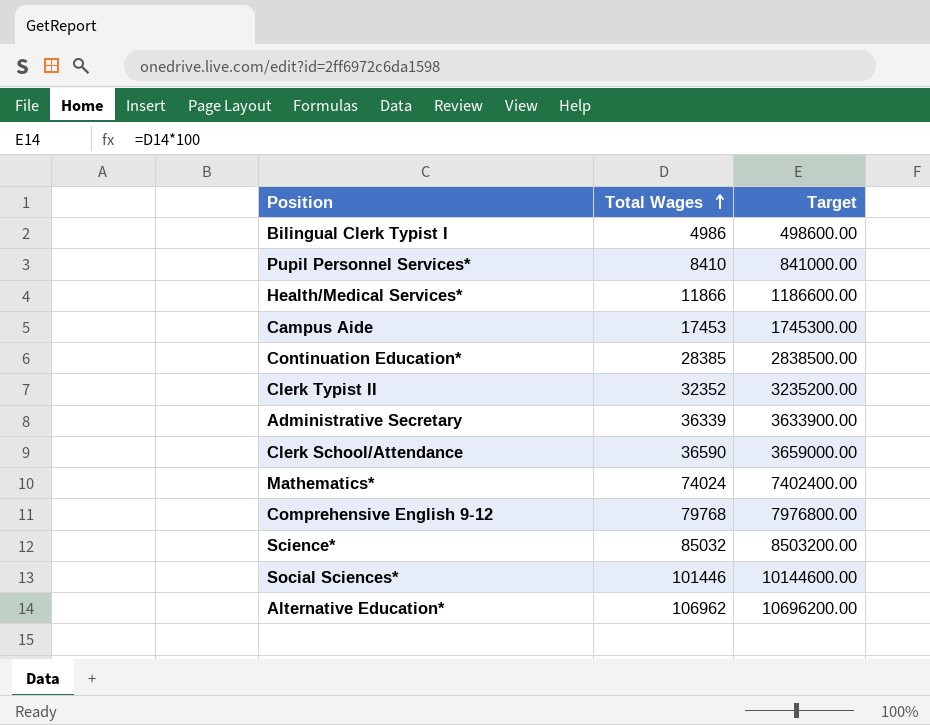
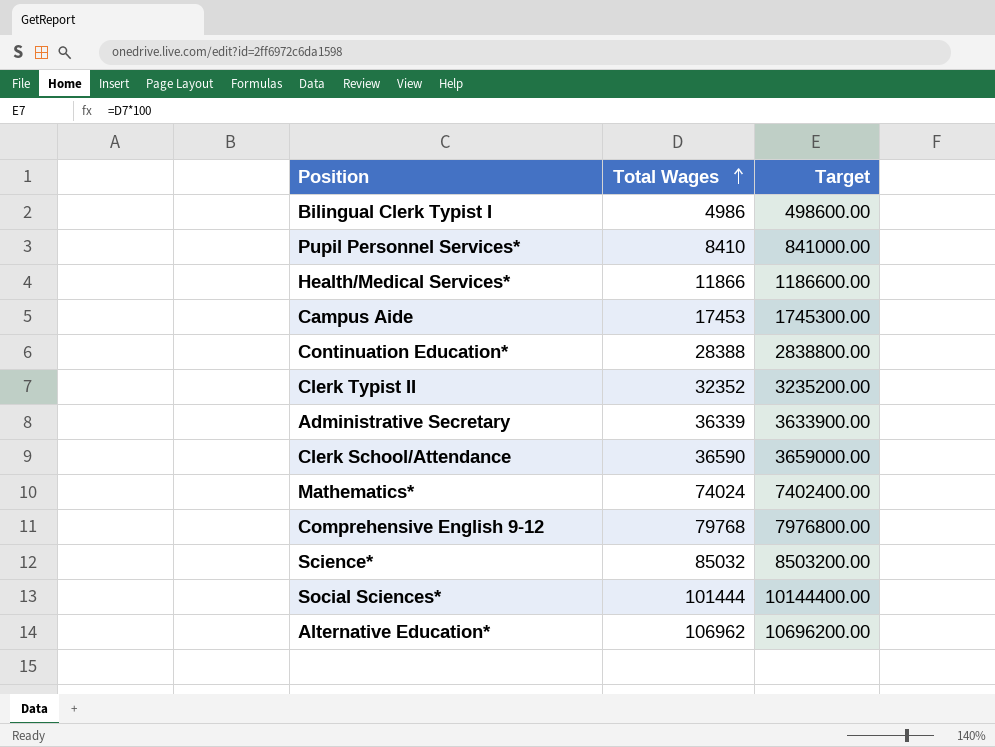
Continuation Education* | Total Wages: 28385 -> 28388
Continuation Education* | Target: 2838500.00 -> 2838800.00
Social Sciences* | Total Wages: 101446 -> 101444
Social Sciences* | Target: 10144600.00 -> 10144400.00

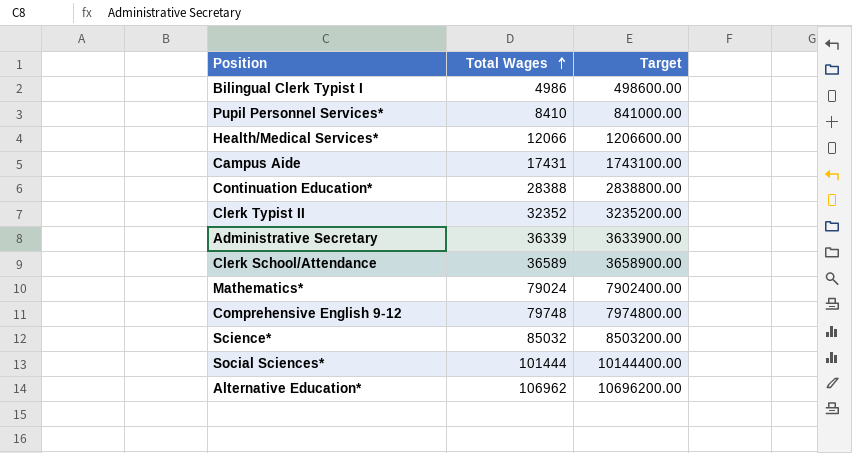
Health/Medical Services* | Total Wages: 11866 -> 12066
Health/Medical Services* | Target: 1186600.00 -> 1206600.00
Campus Aide | Total Wages: 17453 -> 17431
Campus Aide | Target: 1745300.00 -> 1743100.00
Clerk School/Attendance | Total Wages: 36590 -> 36589
Clerk School/Attendance | Target: 3659000.00 -> 3658900.00
Mathematics* | Total Wages: 74024 -> 79024
Mathematics* | Target: 7402400.00 -> 7902400.00
Comprehensive English 9-12 | Total Wages: 79768 -> 79748
Comprehensive English 9-12 | Target: 7976800.00 -> 7974800.00

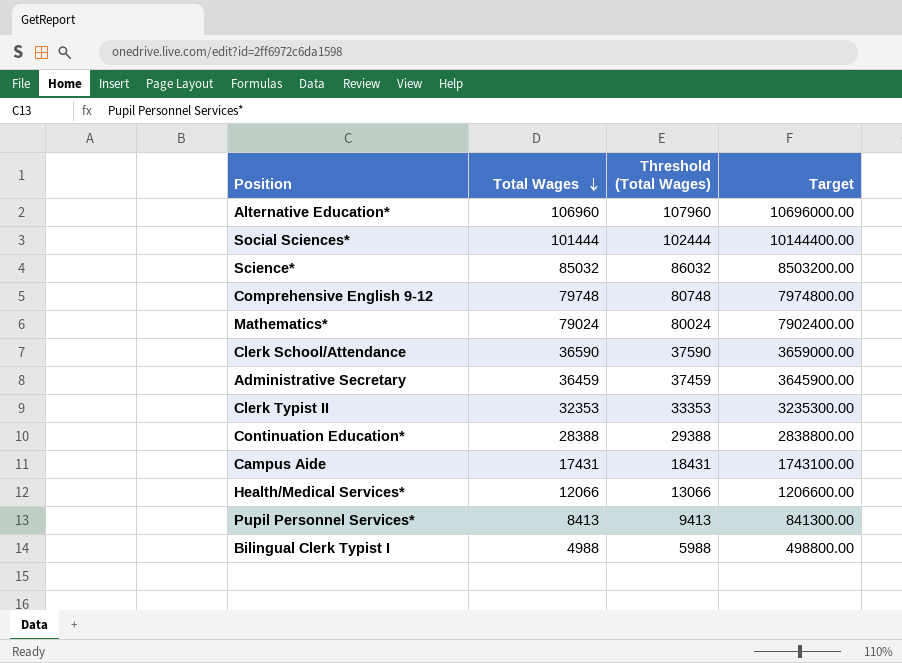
row order: Total Wages ascending -> Total Wages descending
column Threshold (Total Wages) | formula: none -> [Total Wages] + 1000
Alternative Education* | Total Wages: 106962 -> 106960
Alternative Education* | Target: 10696200.00 -> 10696000.00
Clerk School/Attendance | Total Wages: 36589 -> 36590
Clerk School/Attendance | Target: 3658900.00 -> 3659000.00
Administrative Secretary | Total Wages: 36339 -> 36459
Administrative Secretary | Target: 3633900.00 -> 3645900.00
Clerk Typist II | Total Wages: 32352 -> 32353
Clerk Typist II | Target: 3235200.00 -> 3235300.00
Pupil Personnel Services* | Total Wages: 8410 -> 8413
Pupil Personnel Services* | Target: 841000.00 -> 841300.00
Bilingual Clerk Typist I | Total Wages: 4986 -> 4988
Bilingual Clerk Typist I | Target: 498600.00 -> 498800.00

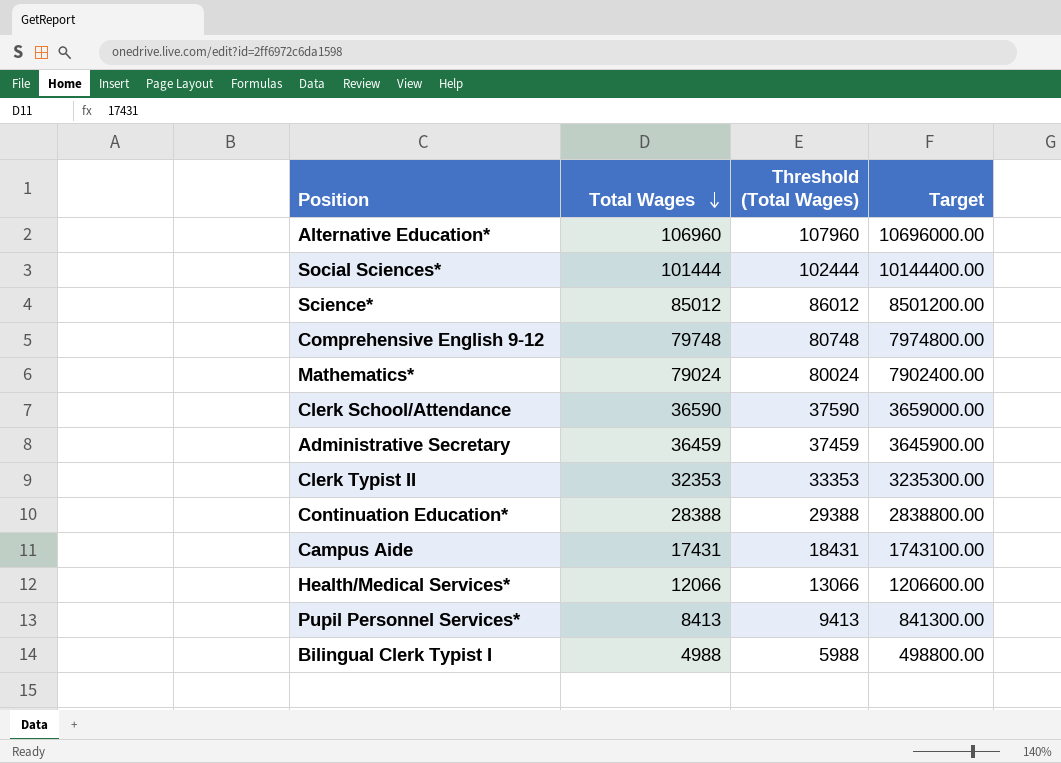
Science* | Total Wages: 85032 -> 85012
Science* | Threshold (Total Wages): 86032 -> 86012
Science* | Target: 8503200.00 -> 8501200.00

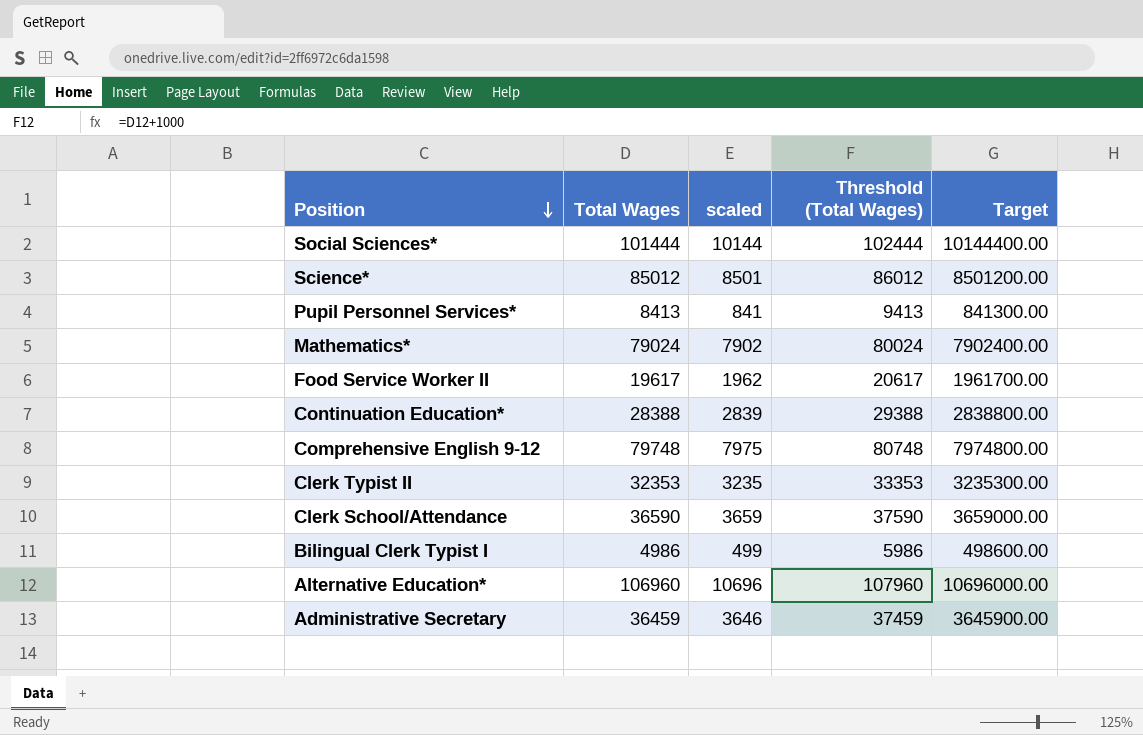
row order: Total Wages descending -> Position descending
column scaled | formula: none -> [Total Wages] * 0.1
row Campus Aide: 17431 | 18431 | 1743100.00 -> none
row Health/Medical Services*: 12066 | 13066 | 1206600.00 -> none
row Food Service Worker II: none -> 19617 | 1962 | 20617 | 1961700.00
Bilingual Clerk Typist I | Total Wages: 4988 -> 4986
Bilingual Clerk Typist I | Threshold (Total Wages): 5988 -> 5986
Bilingual Clerk Typist I | Target: 498800.00 -> 498600.00

